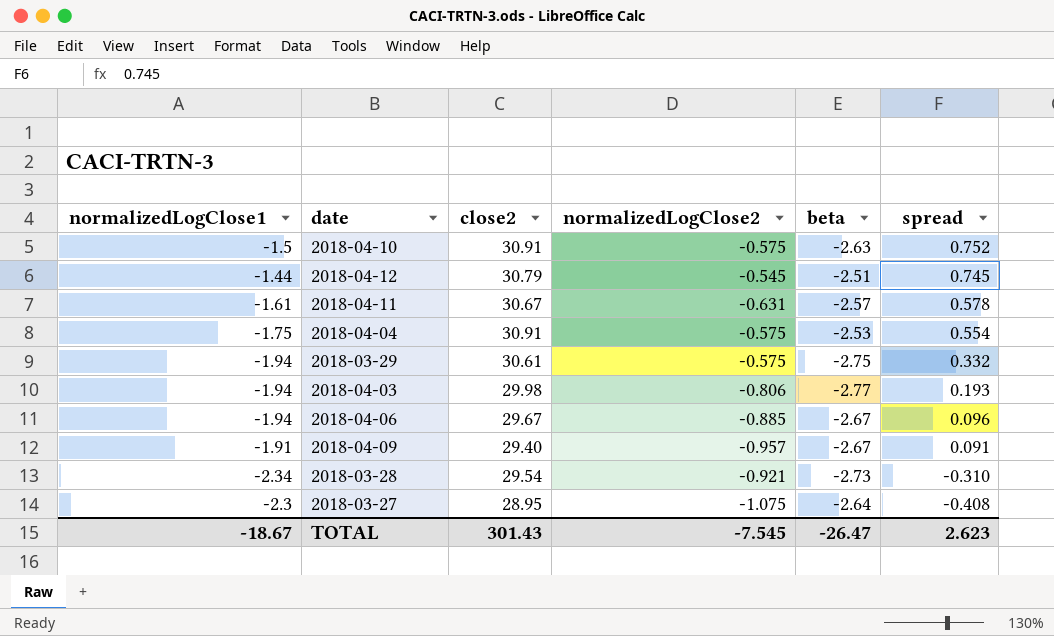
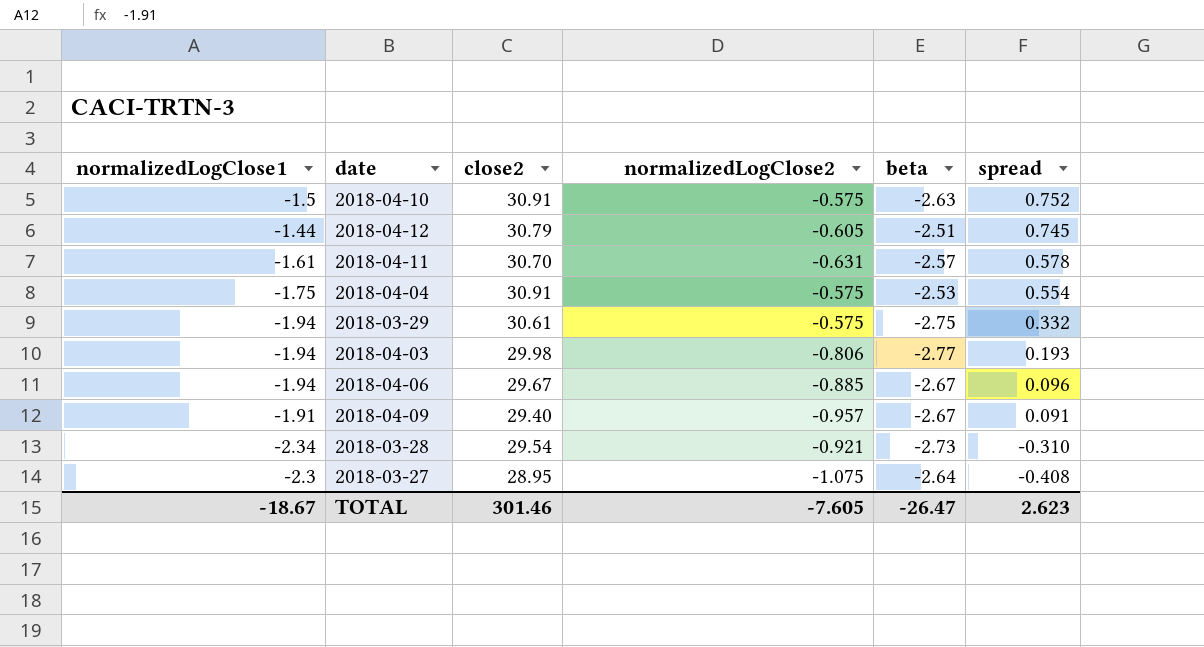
2018-04-12 | normalizedLogClose2: -0.545 -> -0.605
2018-04-11 | close2: 30.67 -> 30.70
TOTAL | close2: 301.43 -> 301.46
TOTAL | normalizedLogClose2: -7.545 -> -7.605

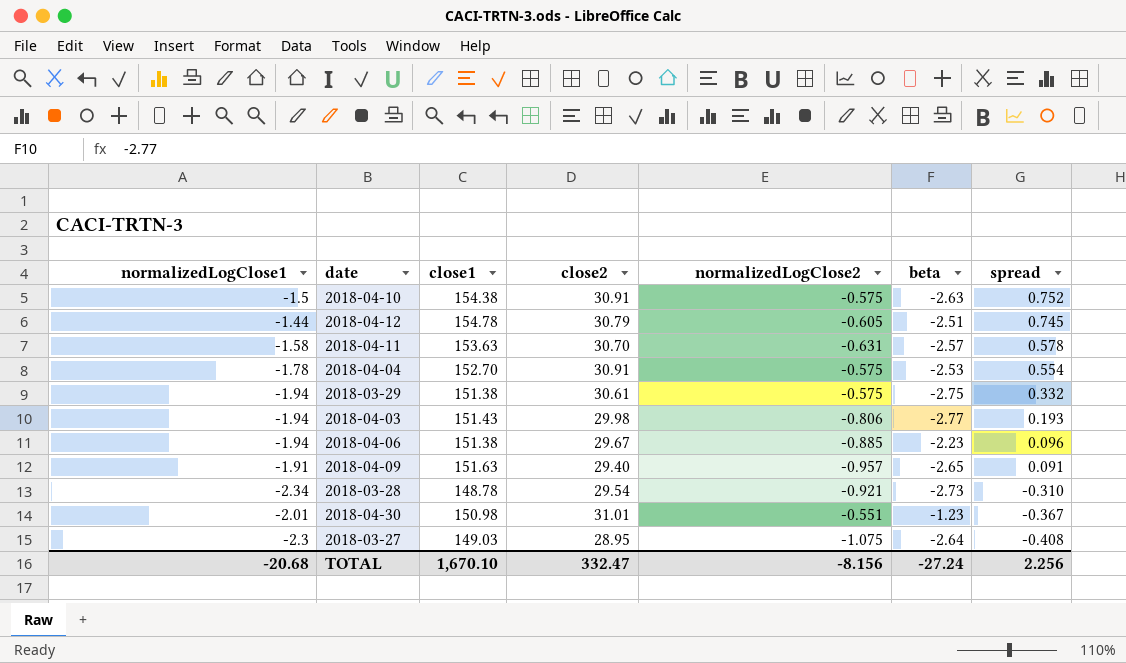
column close1 | position: none -> 3
2018-04-11 | normalizedLogClose1: -1.61 -> -1.58
2018-04-04 | normalizedLogClose1: -1.75 -> -1.78
2018-04-06 | beta: -2.67 -> -2.23
2018-04-09 | beta: -2.67 -> -2.65
row 2018-04-30: none -> -2.01 | 150.98 | 31.01 | -0.551 | -1.23 | -0.367
TOTAL | normalizedLogClose1: -18.67 -> -20.68
TOTAL | close2: 301.46 -> 332.47
TOTAL | normalizedLogClose2: -7.605 -> -8.156
TOTAL | beta: -26.47 -> -27.24
TOTAL | spread: 2.623 -> 2.256

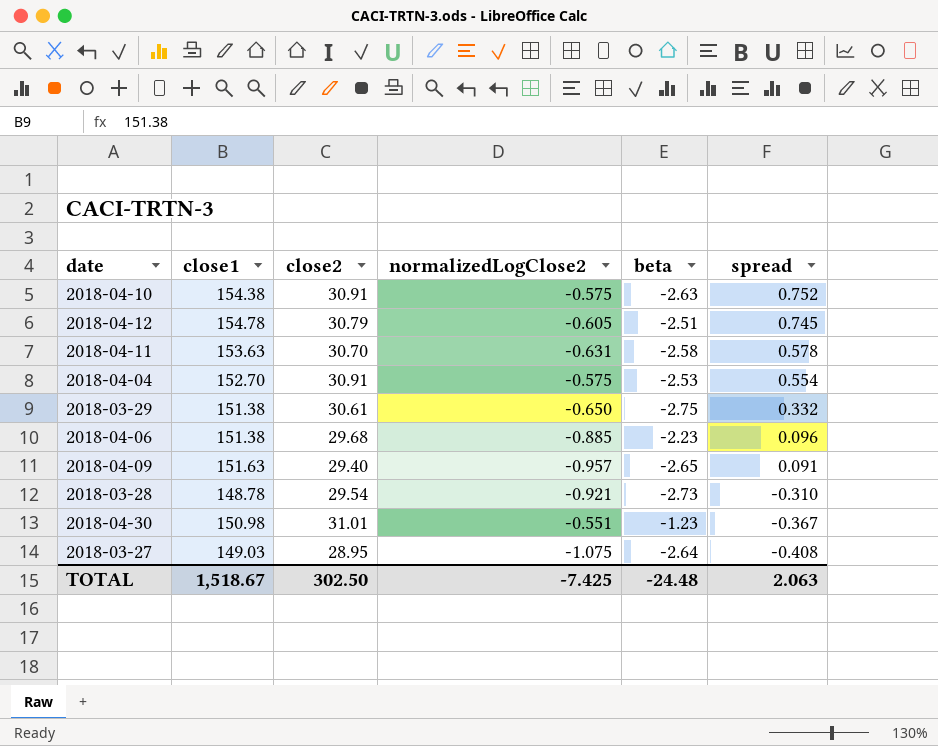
column normalizedLogClose1 | position: 1 -> none
row 2018-04-03: -1.94 | 151.43 | 29.98 | -0.806 | -2.77 | 0.193 -> none
2018-04-11 | beta: -2.57 -> -2.58
2018-03-29 | normalizedLogClose2: -0.575 -> -0.650
2018-04-06 | close2: 29.67 -> 29.68
TOTAL | close1: 1,670.10 -> 1,518.67
TOTAL | close2: 332.47 -> 302.50
TOTAL | normalizedLogClose2: -8.156 -> -7.425
TOTAL | beta: -27.24 -> -24.48
TOTAL | spread: 2.256 -> 2.063

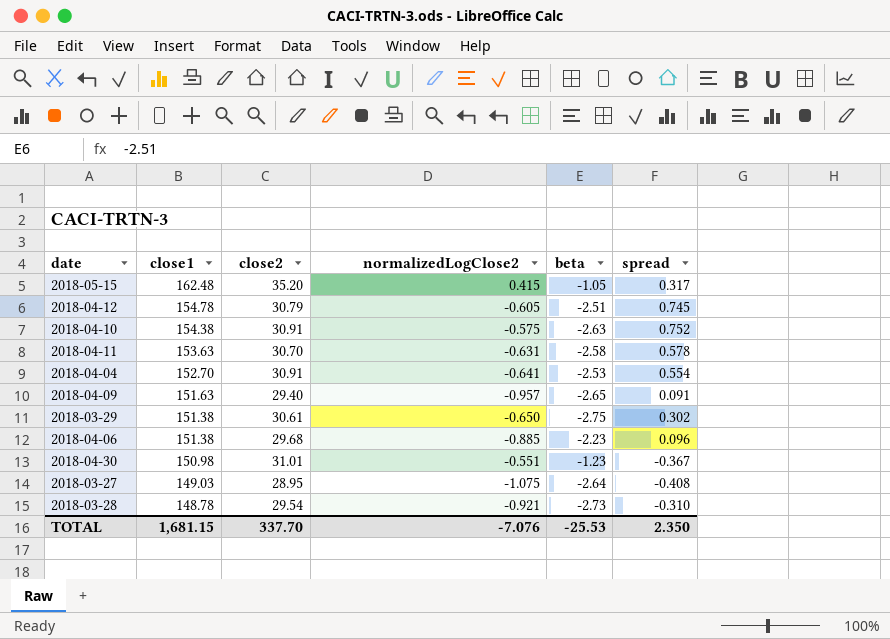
row order: spread descending -> close1 descending
row 2018-05-15: none -> 162.48 | 35.20 | 0.415 | -1.05 | 0.317
2018-04-04 | normalizedLogClose2: -0.575 -> -0.641
2018-03-29 | spread: 0.332 -> 0.302
TOTAL | close1: 1,518.67 -> 1,681.15
TOTAL | close2: 302.50 -> 337.70
TOTAL | normalizedLogClose2: -7.425 -> -7.076
TOTAL | beta: -24.48 -> -25.53
TOTAL | spread: 2.063 -> 2.350

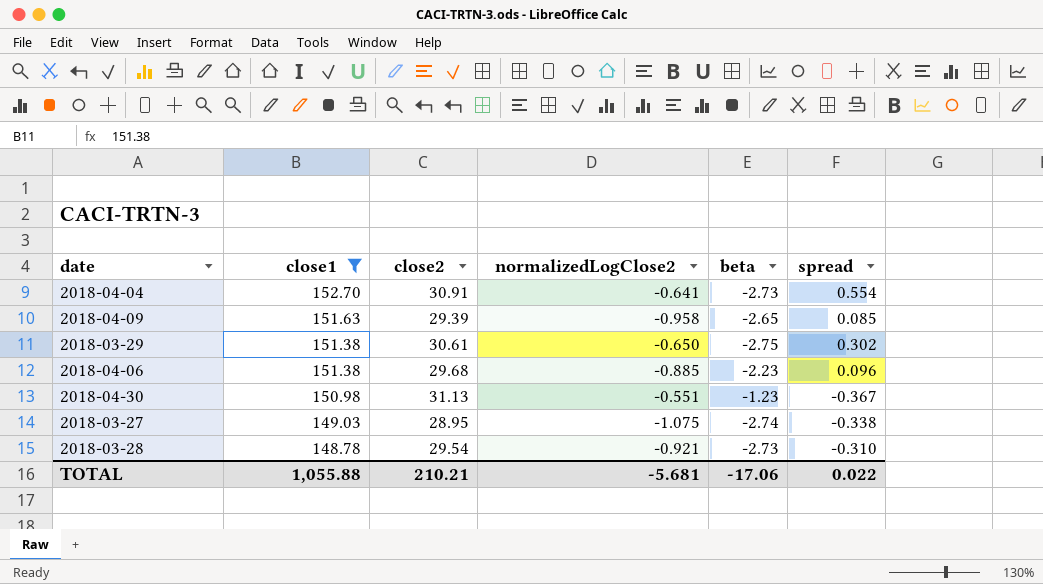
filter: none -> close1 <= 152.70
2018-04-04 | beta: -2.53 -> -2.73
2018-04-09 | close2: 29.40 -> 29.39
2018-04-09 | normalizedLogClose2: -0.957 -> -0.958
2018-04-09 | spread: 0.091 -> 0.085
2018-04-30 | close2: 31.01 -> 31.13
2018-03-27 | beta: -2.64 -> -2.74
2018-03-27 | spread: -0.408 -> -0.338
TOTAL | close1: 1,681.15 -> 1,055.88
TOTAL | close2: 337.70 -> 210.21
TOTAL | normalizedLogClose2: -7.076 -> -5.681
TOTAL | beta: -25.53 -> -17.06
TOTAL | spread: 2.350 -> 0.022

